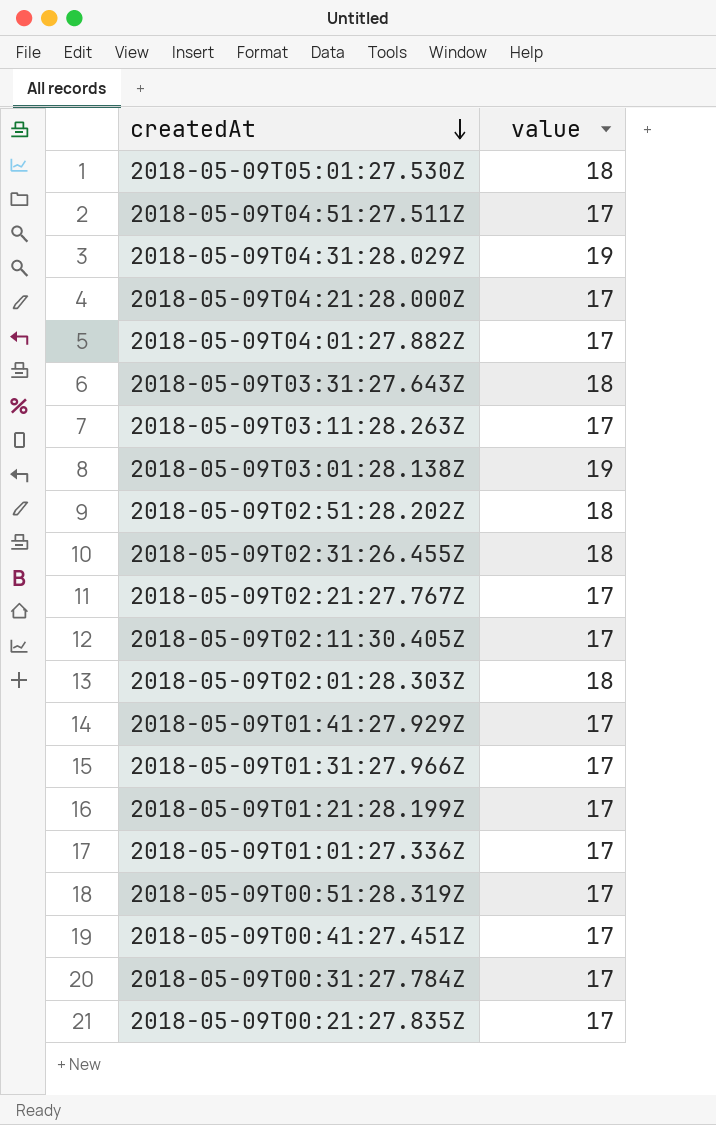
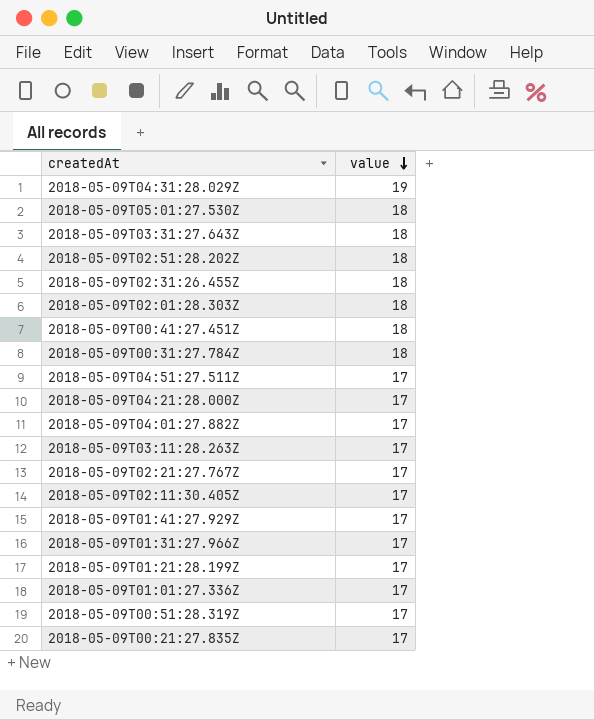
row order: createdAt descending -> value descending
row 2018-05-09T03:01:28.138Z: 19 -> none
2018-05-09T00:41:27.451Z | value: 17 -> 18
2018-05-09T00:31:27.784Z | value: 17 -> 18

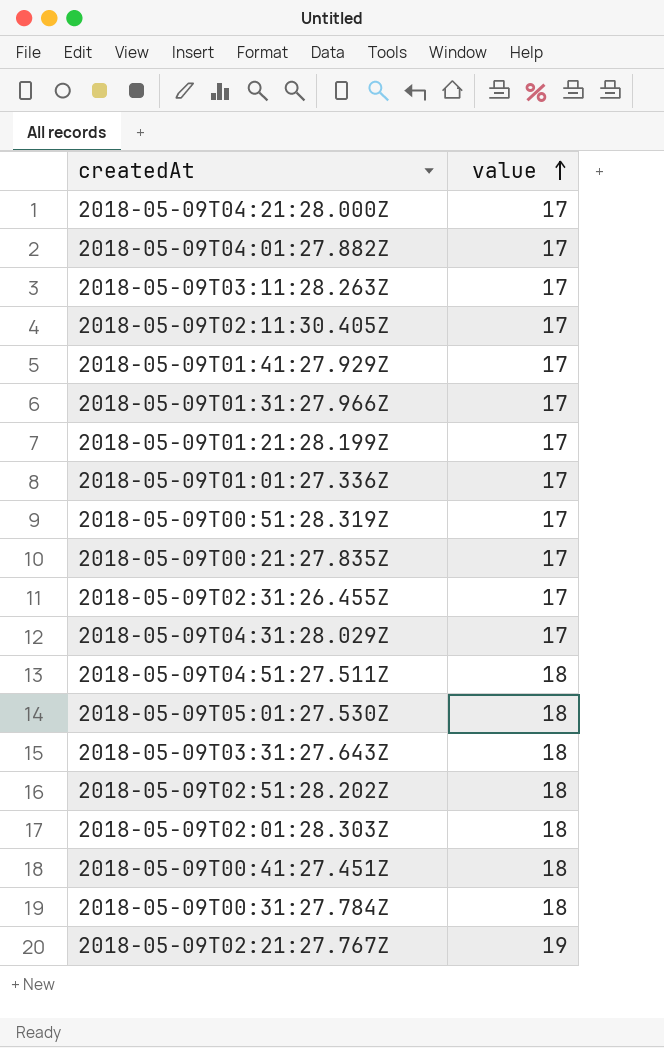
row order: value descending -> value ascending
2018-05-09T02:31:26.455Z | value: 18 -> 17
2018-05-09T04:31:28.029Z | value: 19 -> 17
2018-05-09T04:51:27.511Z | value: 17 -> 18
2018-05-09T02:21:27.767Z | value: 17 -> 19

